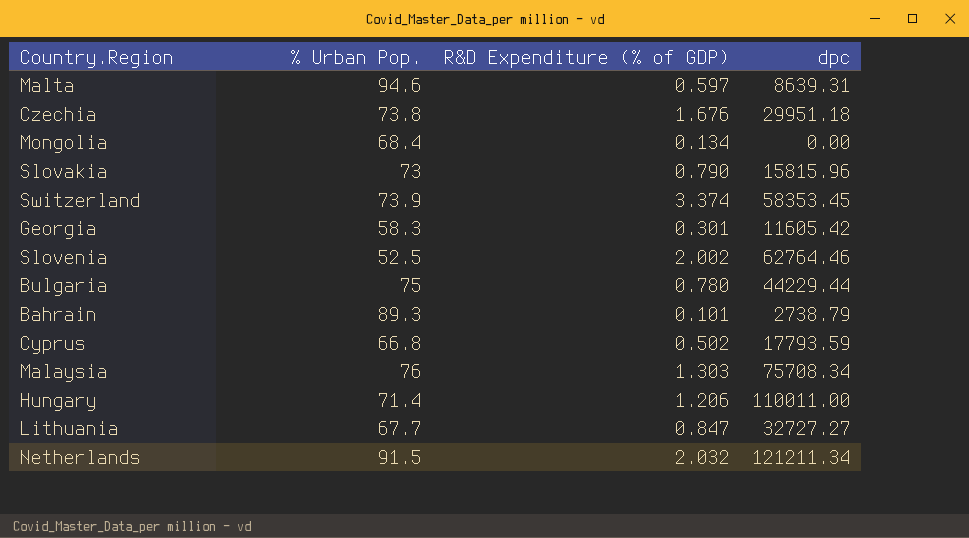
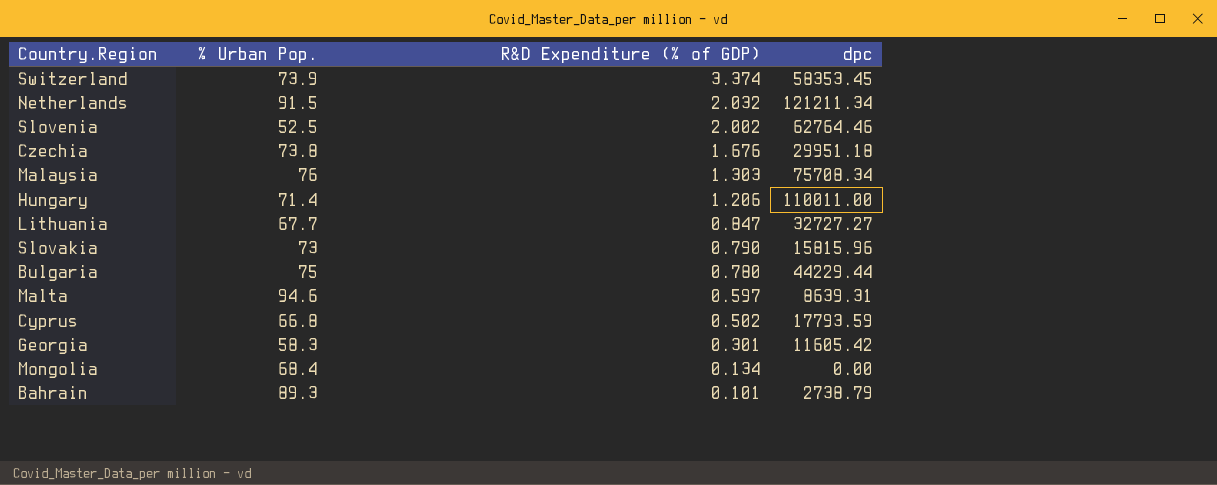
row order: none -> R&D Expenditure (% of GDP) descending

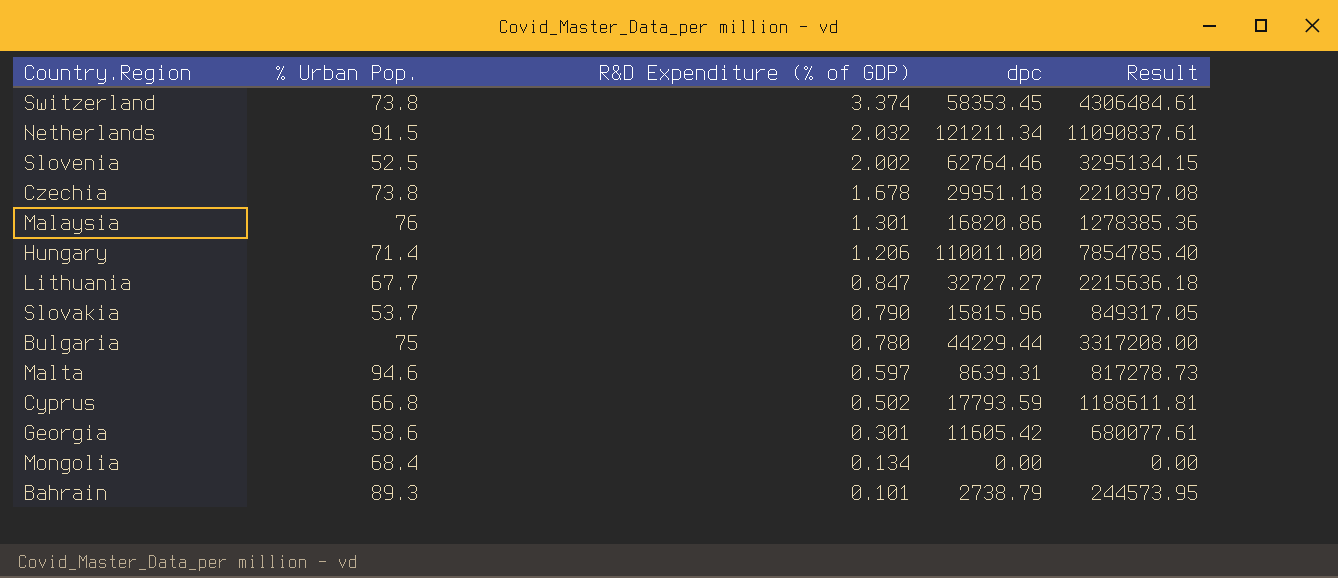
column Result | formula: none -> [% Urban Pop.] * [dpc]
Switzerland | % Urban Pop.: 73.9 -> 73.8
Czechia | R&D Expenditure (% of GDP): 1.676 -> 1.678
Malaysia | R&D Expenditure (% of GDP): 1.303 -> 1.301
Malaysia | dpc: 75708.34 -> 16820.86
Slovakia | % Urban Pop.: 73 -> 53.7
Georgia | % Urban Pop.: 58.3 -> 58.6

